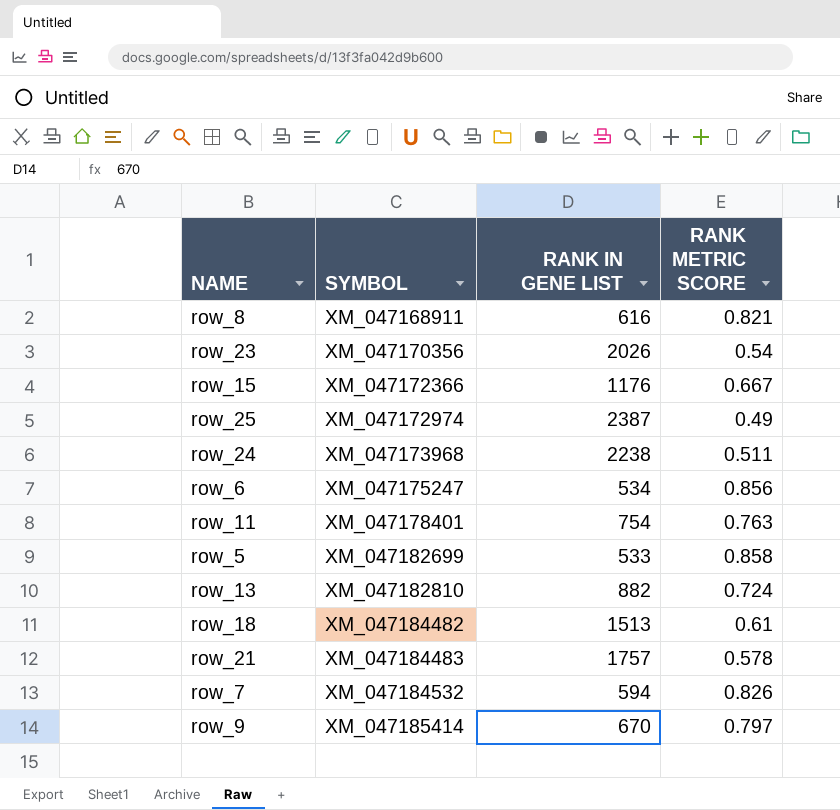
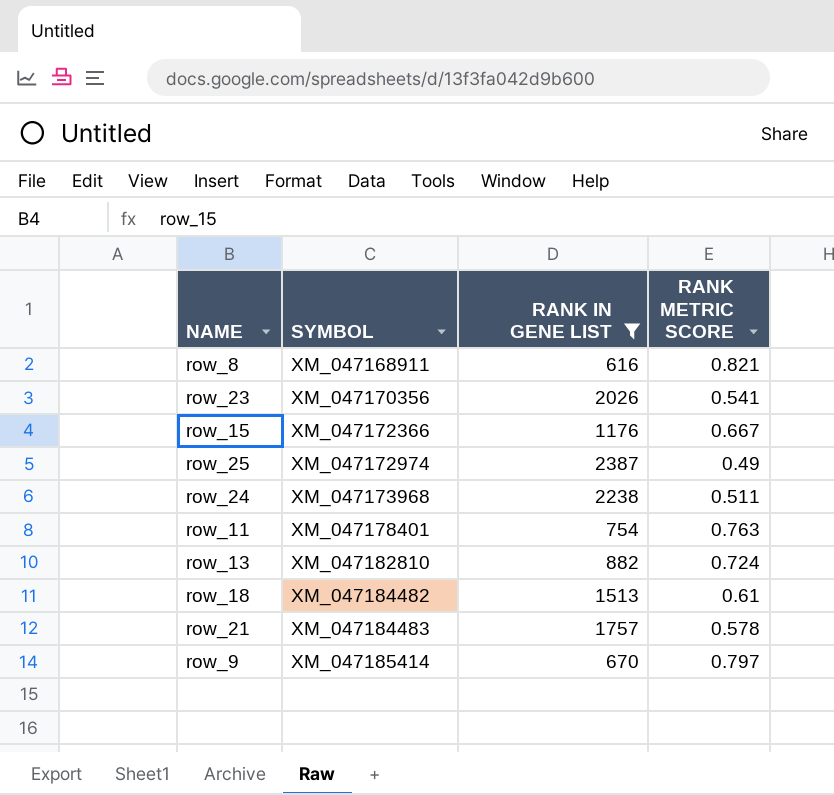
filter: none -> RANK IN GENE LIST >= 616
row_23 | RANK METRIC SCORE: 0.54 -> 0.541

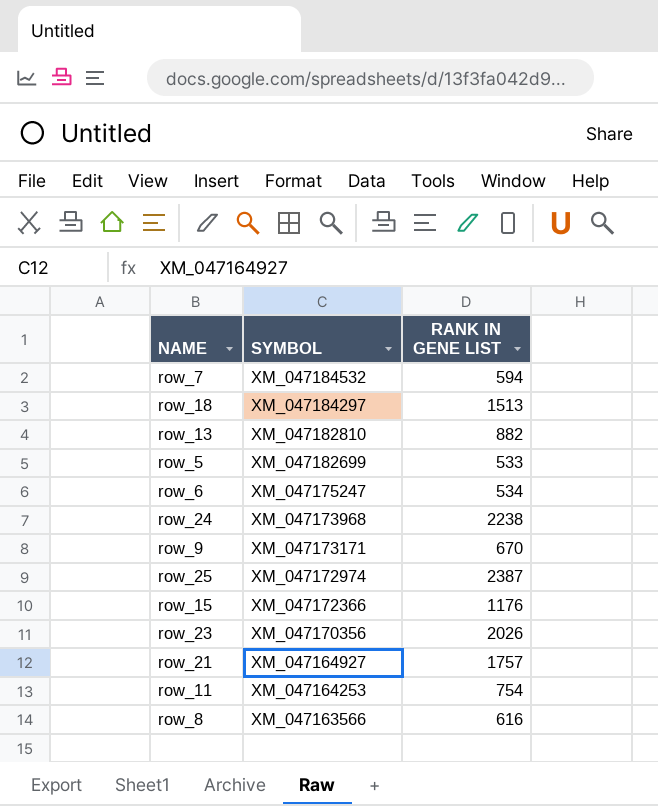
filter: RANK IN GENE LIST >= 616 -> none
row order: SYMBOL ascending -> SYMBOL descending
column RANK METRIC SCORE | position: 4 -> none
row_18 | SYMBOL: XM_047184482 -> XM_047184297
row_9 | SYMBOL: XM_047185414 -> XM_047173171
row_21 | SYMBOL: XM_047184483 -> XM_047164927
row_11 | SYMBOL: XM_047178401 -> XM_047164253
row_8 | SYMBOL: XM_047168911 -> XM_047163566

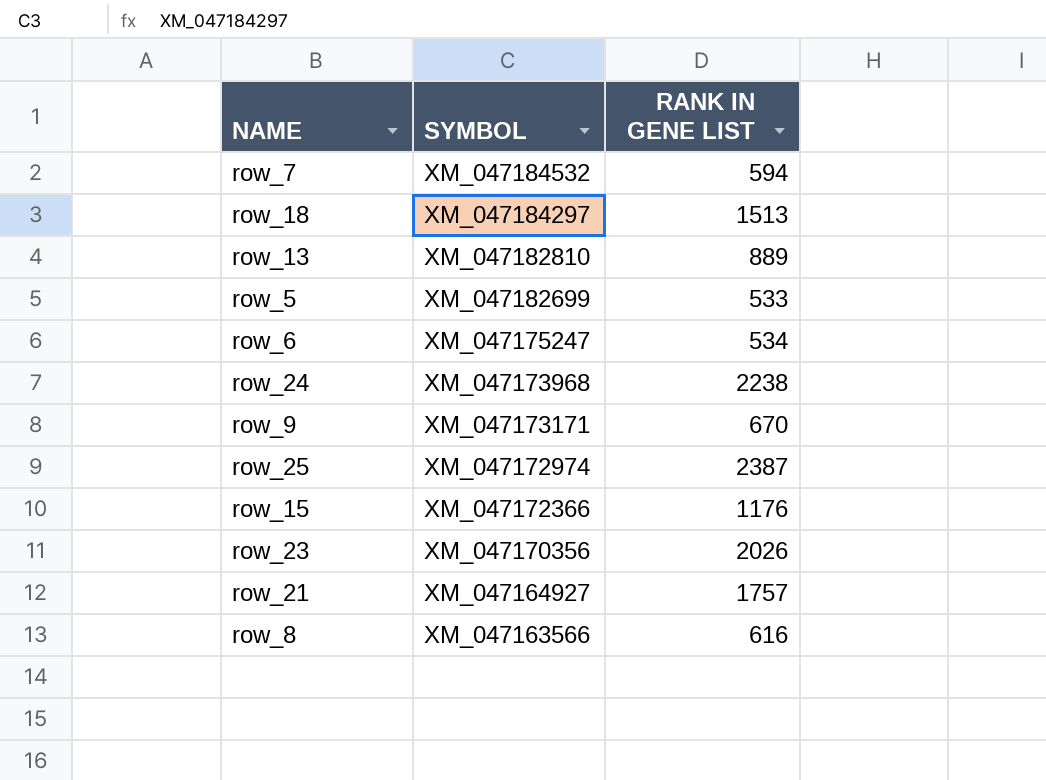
row row_11: XM_047164253 | 754 -> none
row_13 | RANK IN GENE LIST: 882 -> 889

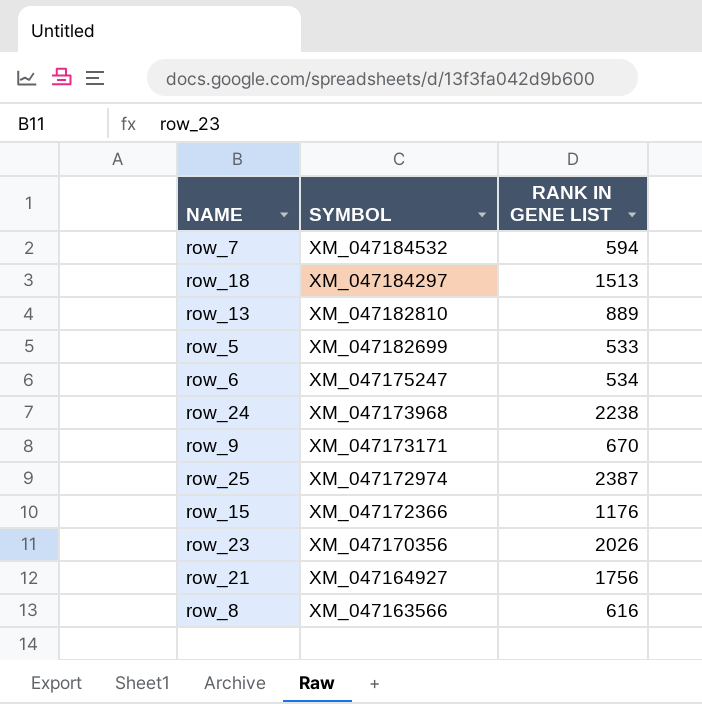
row_21 | RANK IN GENE LIST: 1757 -> 1756

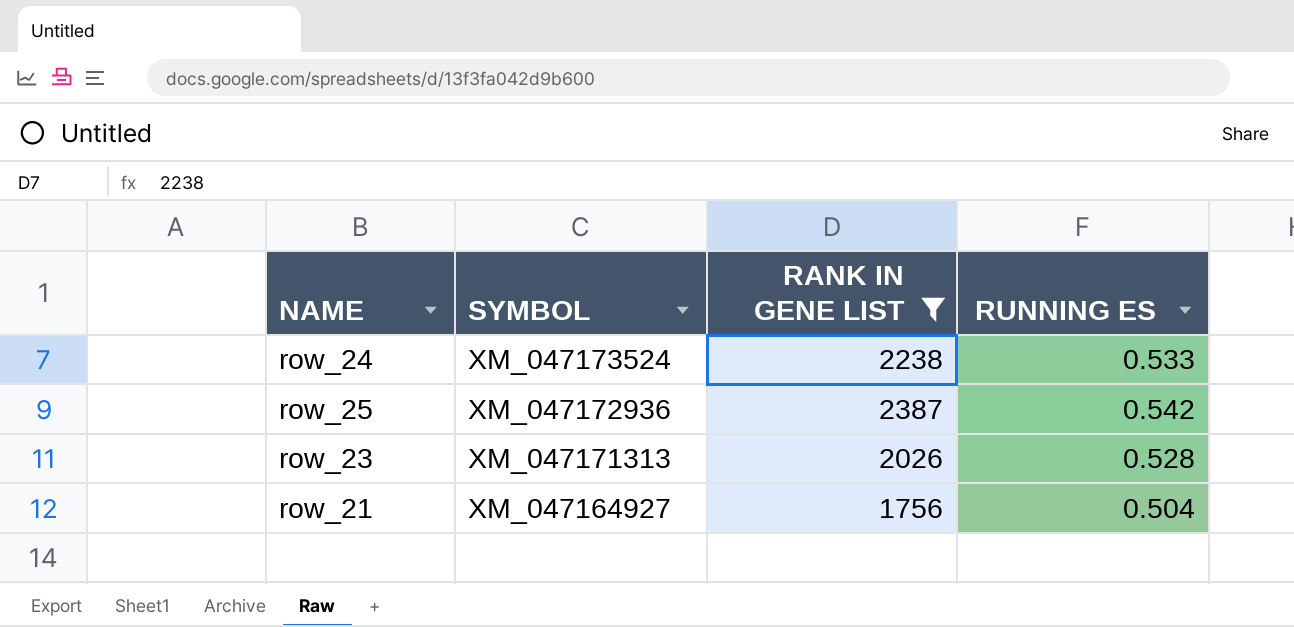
filter: none -> RANK IN GENE LIST >= 1756
column RUNNING ES | position: none -> 4
row_24 | SYMBOL: XM_047173968 -> XM_047173524
row_25 | SYMBOL: XM_047172974 -> XM_047172936
row_23 | SYMBOL: XM_047170356 -> XM_047171313

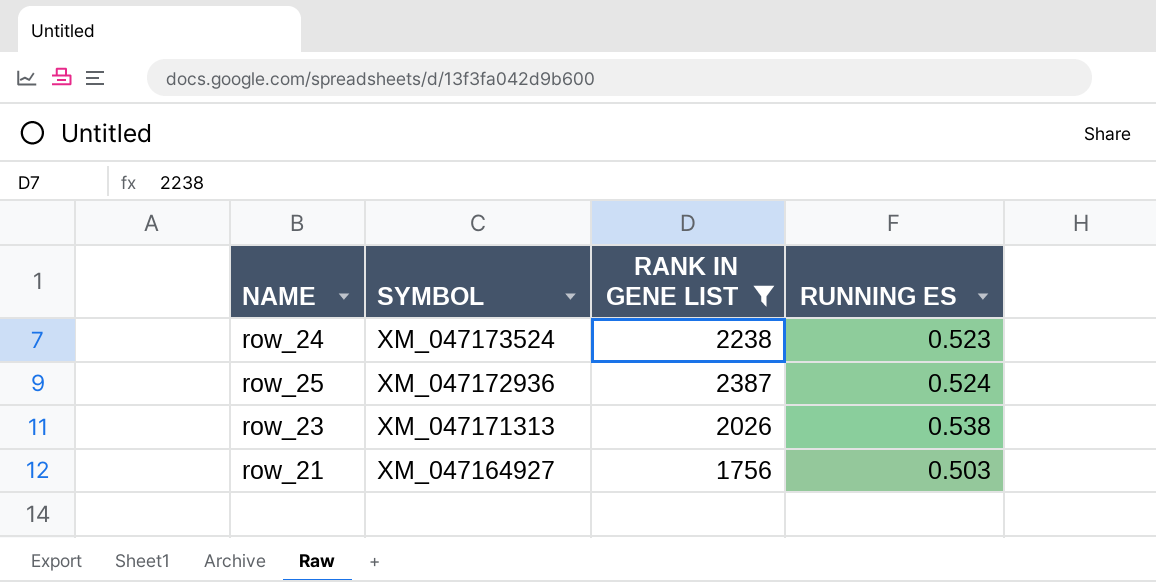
row_24 | RUNNING ES: 0.533 -> 0.523
row_25 | RUNNING ES: 0.542 -> 0.524
row_23 | RUNNING ES: 0.528 -> 0.538
row_21 | RUNNING ES: 0.504 -> 0.503

